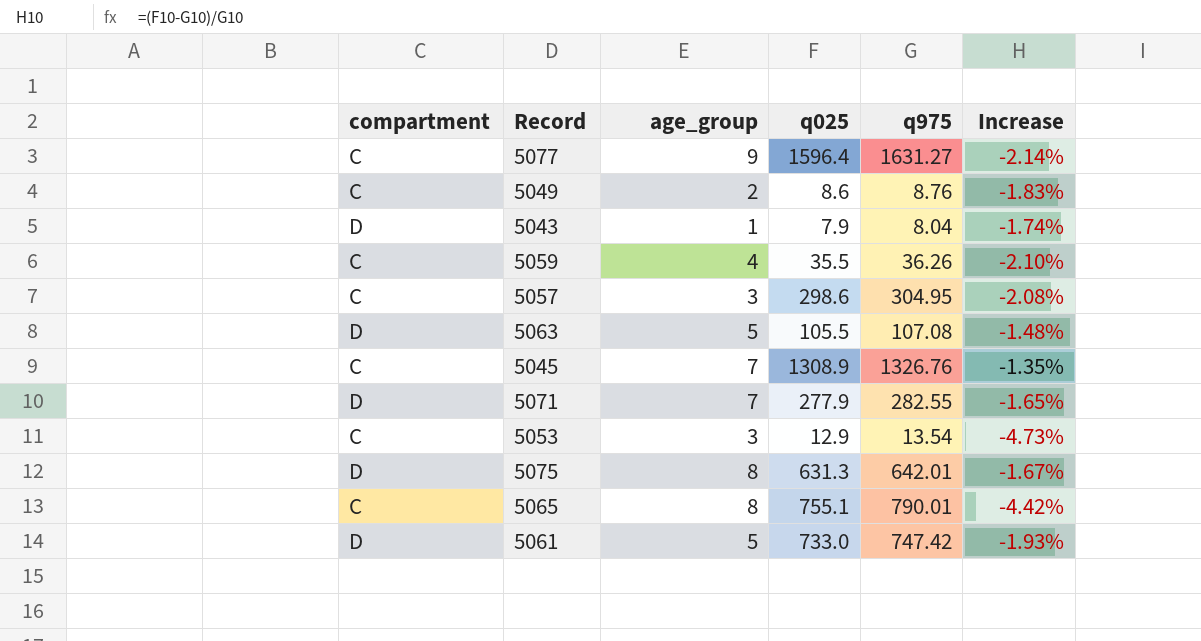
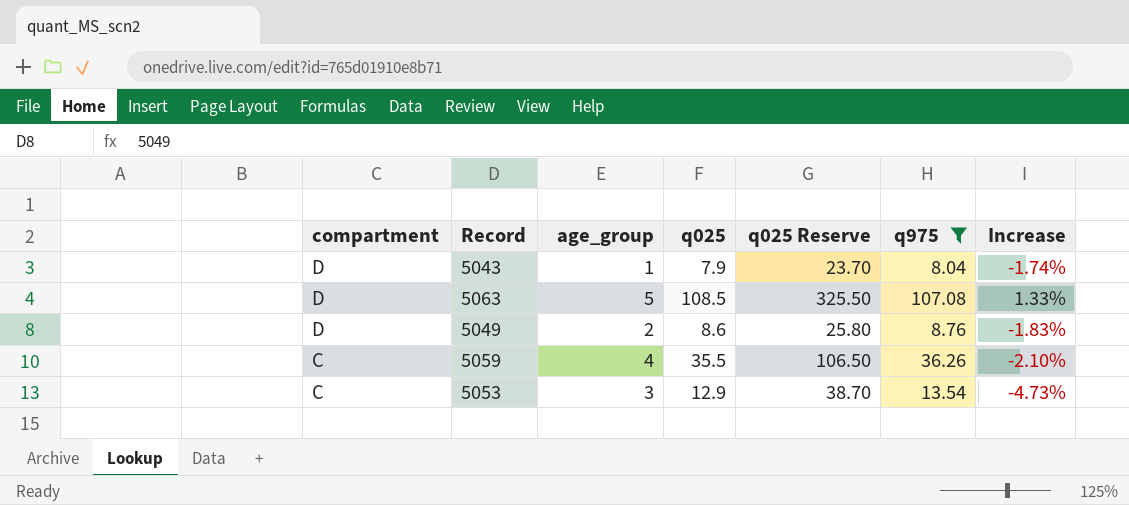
filter: none -> q975 <= 107.08
row order: none -> compartment descending
column q025 Reserve | formula: none -> [q025] * 3
5063 | q025: 105.5 -> 108.5
5063 | Increase: -1.48% -> 1.33%
5049 | compartment: C -> D

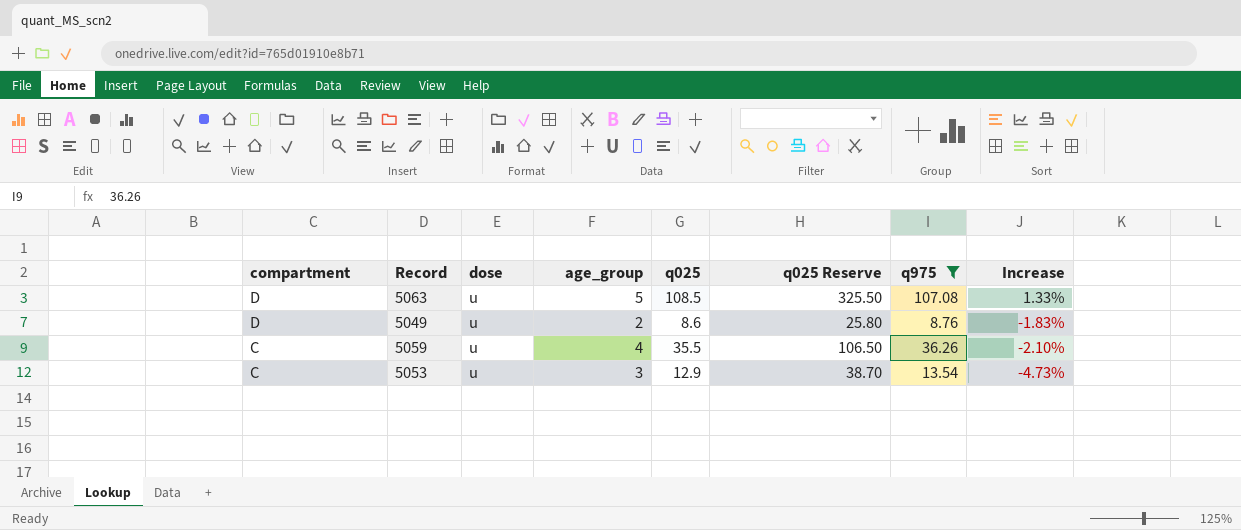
column dose | position: none -> 3
row 5043: D | 1 | 7.9 | 23.70 | 8.04 | -1.74% -> none

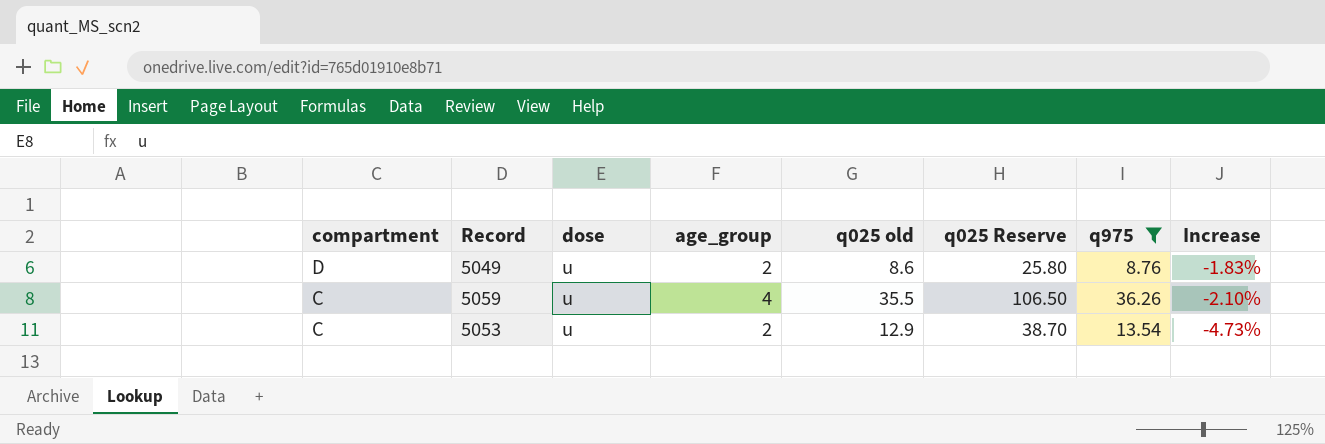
column name: q025 -> q025 old
row 5063: D | u | 5 | 108.5 | 325.50 | 107.08 | 1.33% -> none
5053 | age_group: 3 -> 2

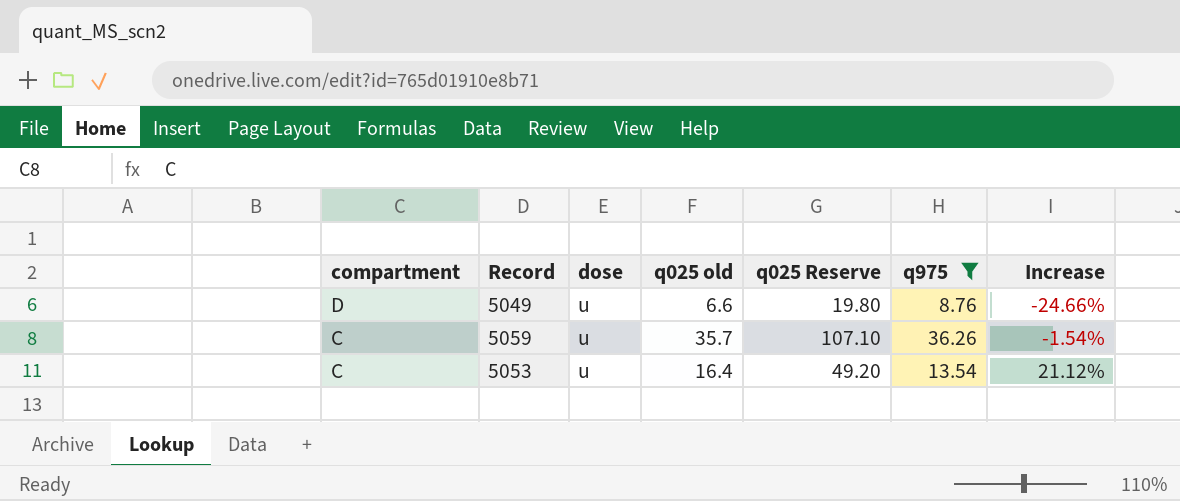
column age_group | position: 4 -> none
5049 | q025 old: 8.6 -> 6.6
5049 | q025 Reserve: 25.80 -> 19.80
5049 | Increase: -1.83% -> -24.66%
5059 | q025 old: 35.5 -> 35.7
5059 | q025 Reserve: 106.50 -> 107.10
5059 | Increase: -2.10% -> -1.54%
5053 | q025 old: 12.9 -> 16.4
5053 | q025 Reserve: 38.70 -> 49.20
5053 | Increase: -4.73% -> 21.12%

